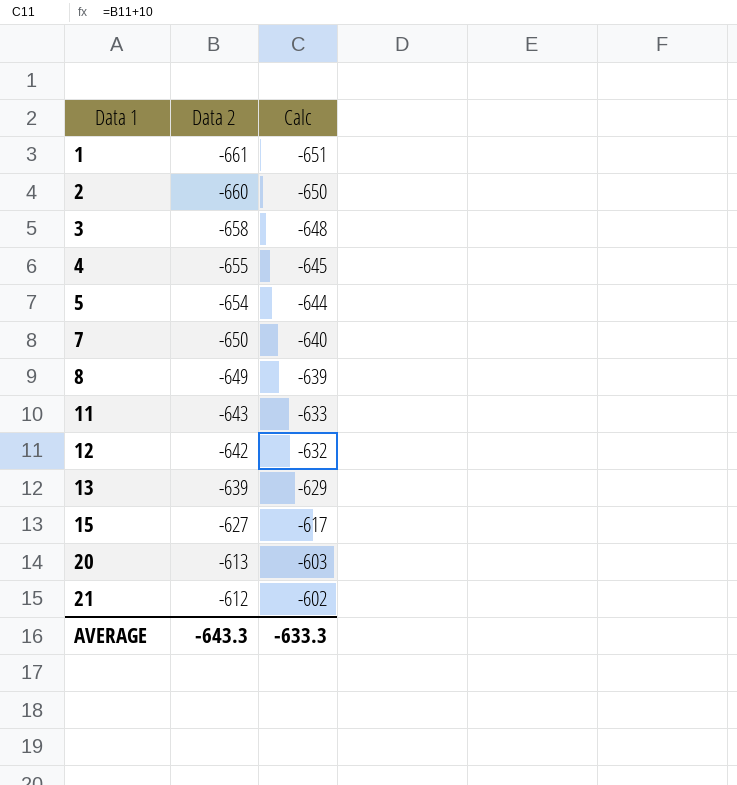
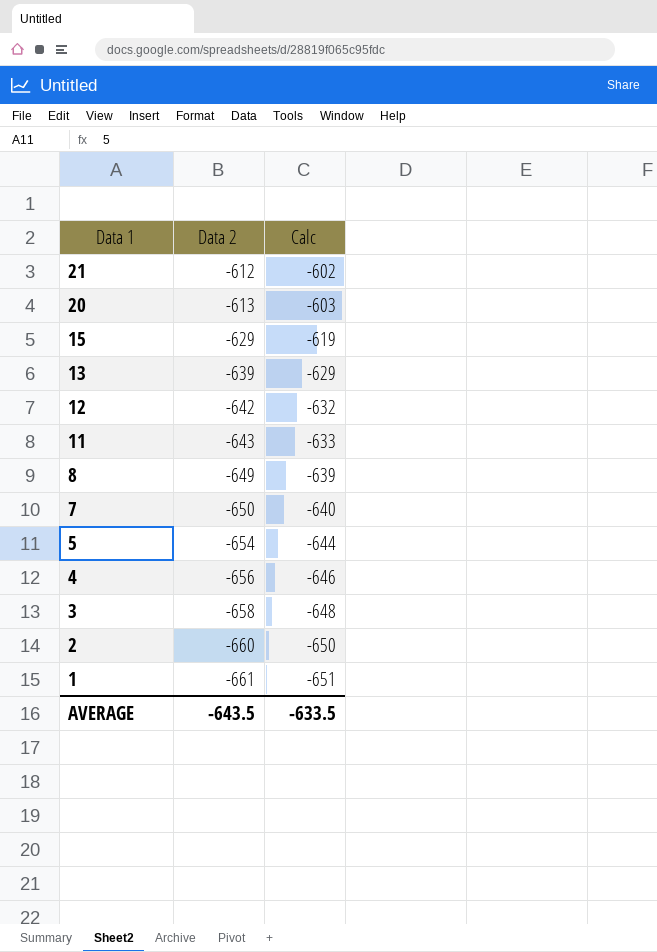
row order: Data 1 ascending -> Data 1 descending
15 | Data 2: -627 -> -629
15 | Calc: -617 -> -619
4 | Data 2: -655 -> -656
4 | Calc: -645 -> -646
AVERAGE | Data 2: -643.3 -> -643.5
AVERAGE | Calc: -633.3 -> -633.5

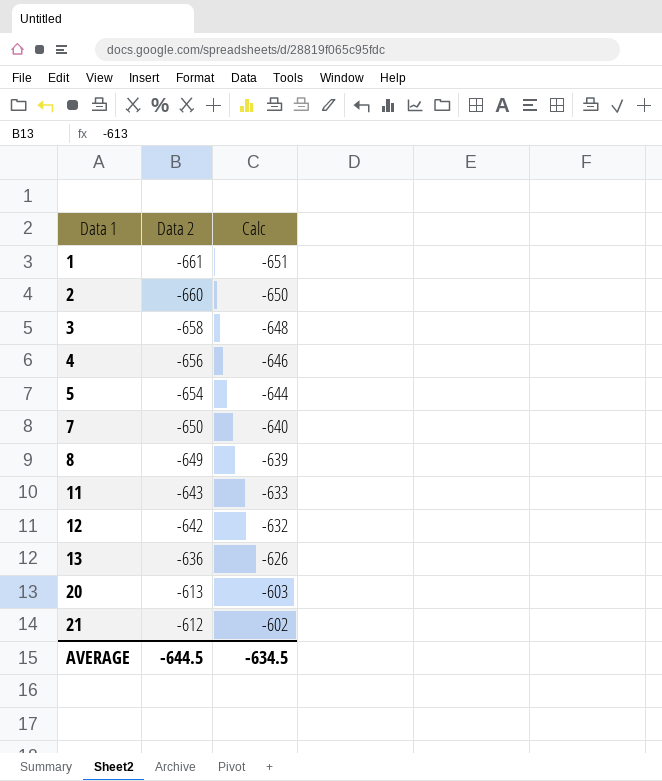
row order: Data 1 descending -> Data 1 ascending
row 15: -629 | -619 -> none
13 | Data 2: -639 -> -636
13 | Calc: -629 -> -626
AVERAGE | Data 2: -643.5 -> -644.5
AVERAGE | Calc: -633.5 -> -634.5

